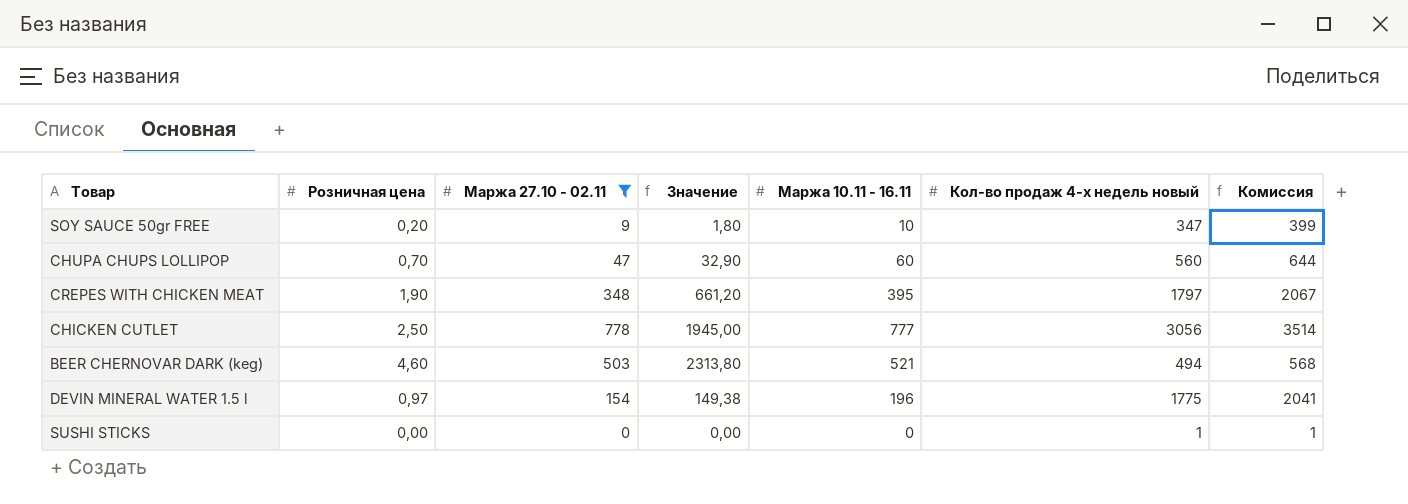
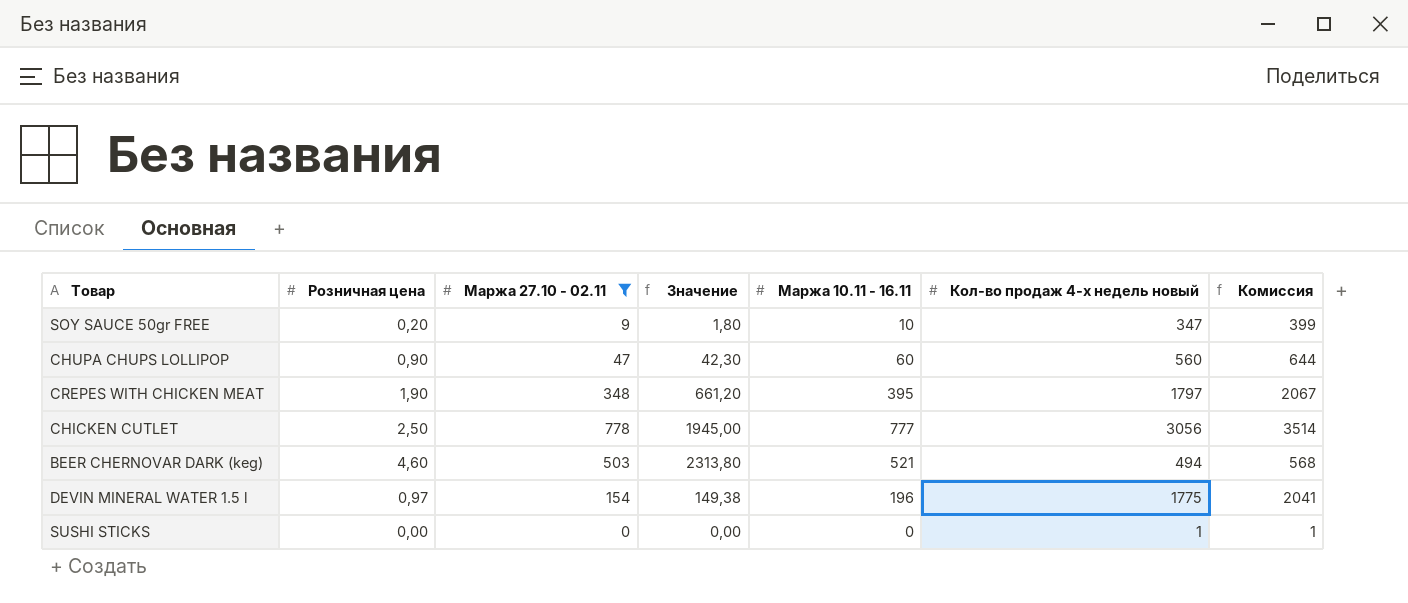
CHUPA CHUPS LOLLIPOP | Розничная цена: 0,70 -> 0,90
CHUPA CHUPS LOLLIPOP | Значение: 32,90 -> 42,30

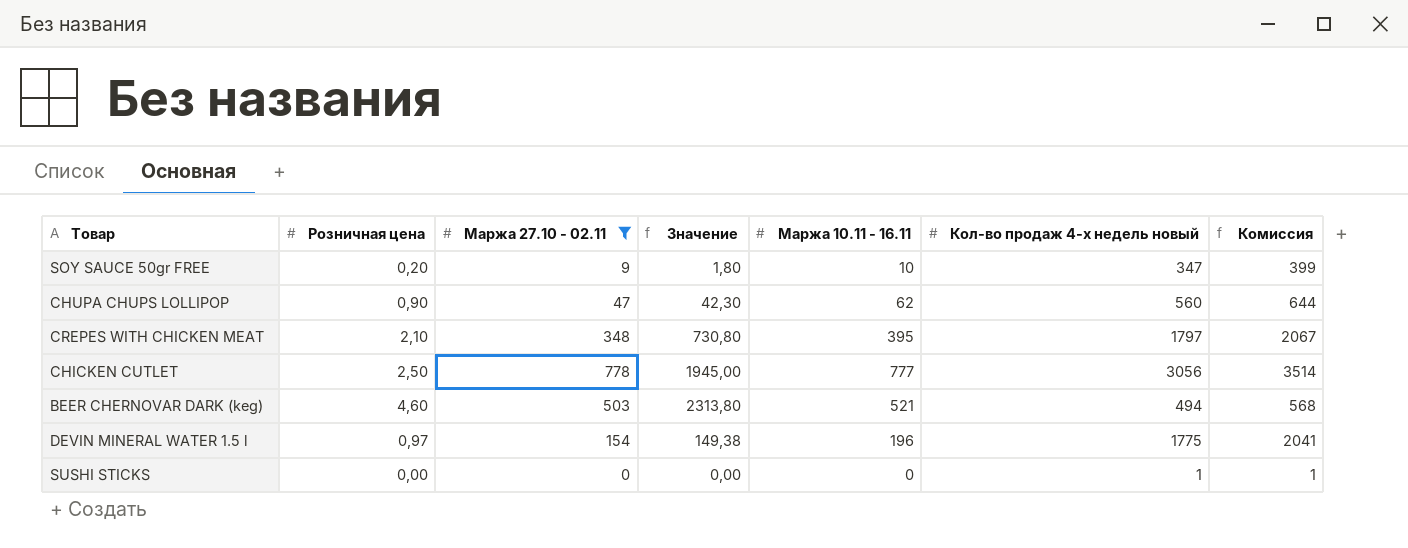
CHUPA CHUPS LOLLIPOP | Маржа 10.11 - 16.11: 60 -> 62
CREPES WITH CHICKEN MEAT | Розничная цена: 1,90 -> 2,10
CREPES WITH CHICKEN MEAT | Значение: 661,20 -> 730,80

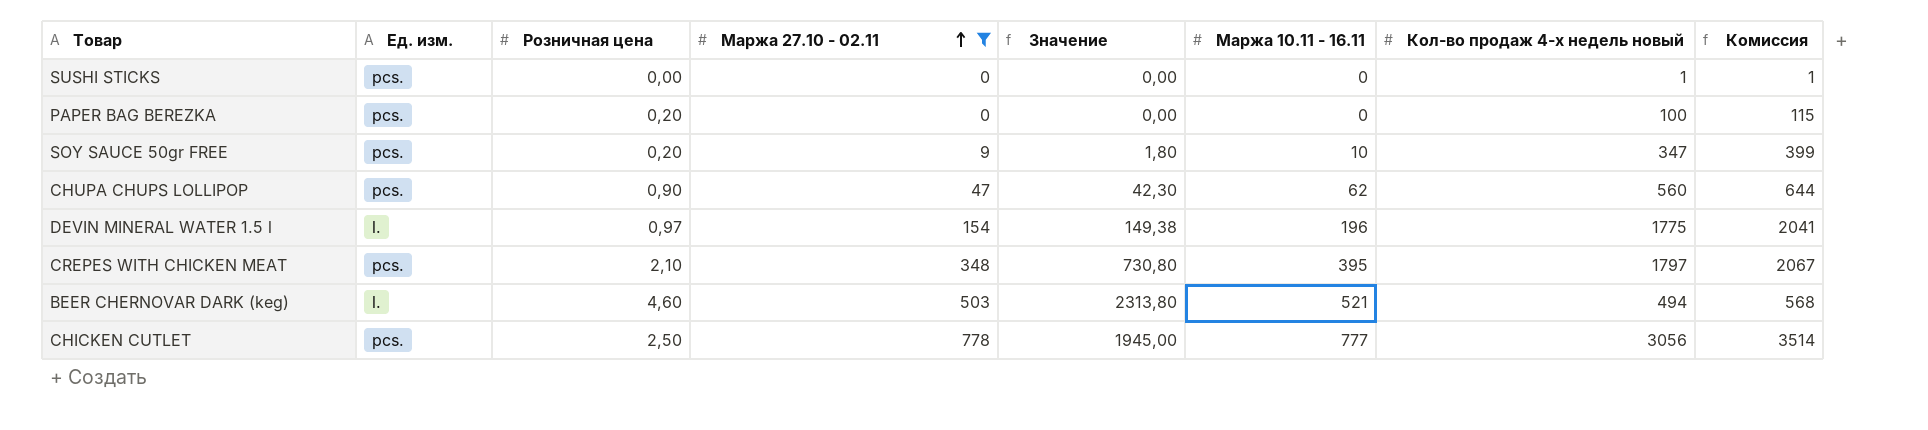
row order: none -> Маржа 27.10 - 02.11 ascending
column Ед. изм. | position: none -> 2
row PAPER BAG BEREZKA: none -> pcs. | 0,20 | 0 | 0,00 | 0 | 100 | 115

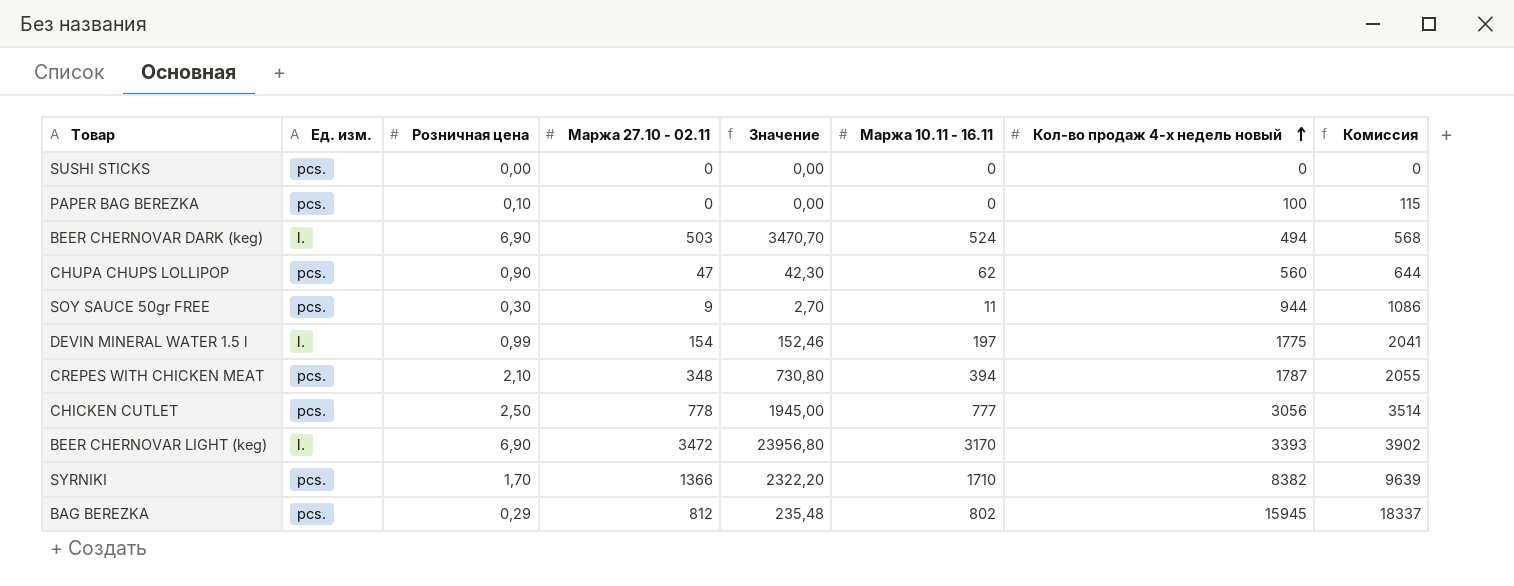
filter: Маржа 27.10 - 02.11 <= 778 -> none
row order: Маржа 27.10 - 02.11 ascending -> Кол-во продаж 4-х недель новый ascending
SUSHI STICKS | Кол-во продаж 4-х недель новый: 1 -> 0
SUSHI STICKS | Комиссия: 1 -> 0
PAPER BAG BEREZKA | Розничная цена: 0,20 -> 0,10
BEER CHERNOVAR DARK (keg) | Розничная цена: 4,60 -> 6,90
BEER CHERNOVAR DARK (keg) | Значение: 2313,80 -> 3470,70
BEER CHERNOVAR DARK (keg) | Маржа 10.11 - 16.11: 521 -> 524
SOY SAUCE 50gr FREE | Розничная цена: 0,20 -> 0,30
SOY SAUCE 50gr FREE | Значение: 1,80 -> 2,70
SOY SAUCE 50gr FREE | Маржа 10.11 - 16.11: 10 -> 11
SOY SAUCE 50gr FREE | Кол-во продаж 4-х недель новый: 347 -> 944
SOY SAUCE 50gr FREE | Комиссия: 399 -> 1086
DEVIN MINERAL WATER 1.5 l | Розничная цена: 0,97 -> 0,99
DEVIN MINERAL WATER 1.5 l | Значение: 149,38 -> 152,46
DEVIN MINERAL WATER 1.5 l | Маржа 10.11 - 16.11: 196 -> 197
CREPES WITH CHICKEN MEAT | Маржа 10.11 - 16.11: 395 -> 394
CREPES WITH CHICKEN MEAT | Кол-во продаж 4-х недель новый: 1797 -> 1787
CREPES WITH CHICKEN MEAT | Комиссия: 2067 -> 2055

